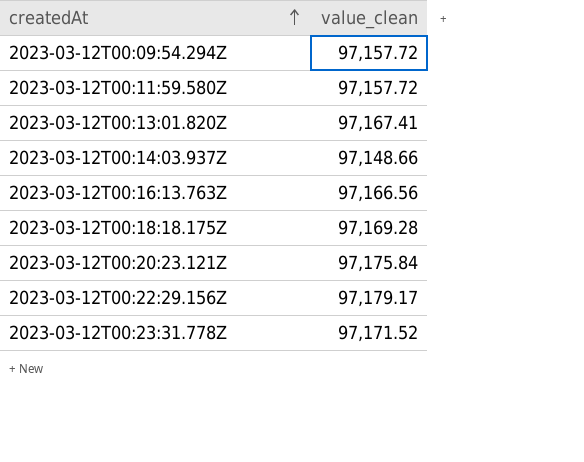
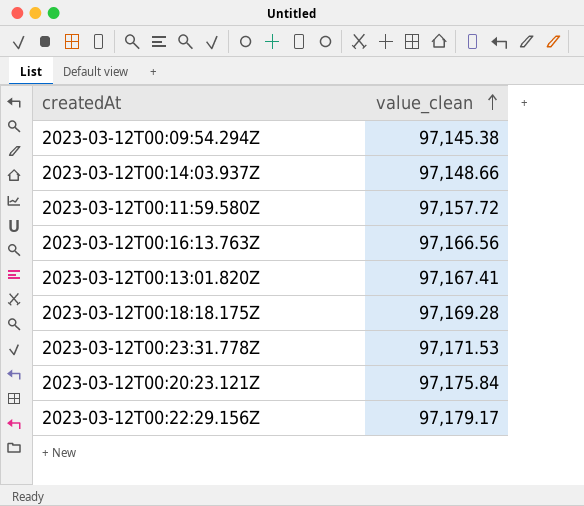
row order: createdAt ascending -> value_clean ascending
2023-03-12T00:09:54.294Z | value_clean: 97,157.72 -> 97,145.38
2023-03-12T00:23:31.778Z | value_clean: 97,171.52 -> 97,171.53

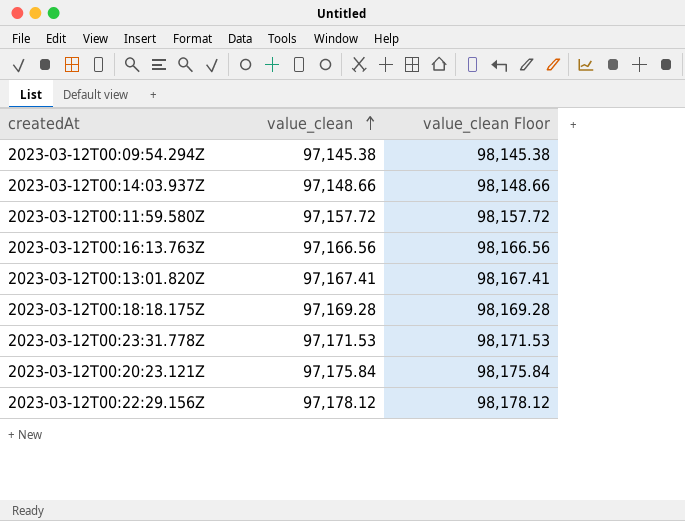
column value_clean Floor | formula: none -> [value_clean] + 1000
2023-03-12T00:22:29.156Z | value_clean: 97,179.17 -> 97,178.12

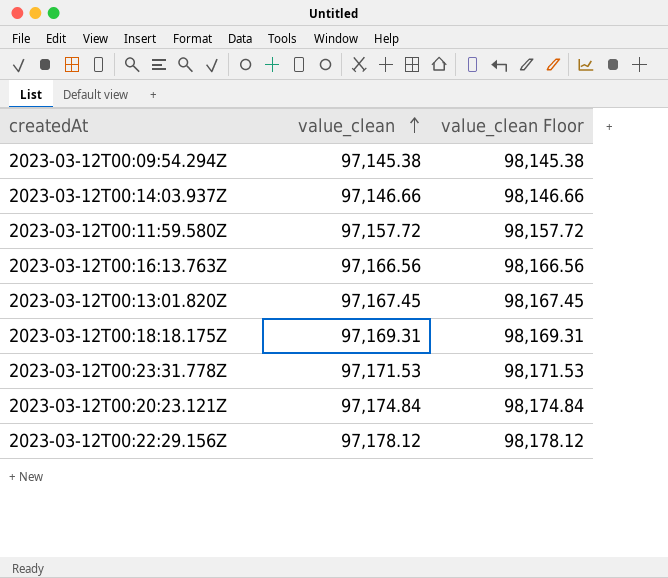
2023-03-12T00:14:03.937Z | value_clean: 97,148.66 -> 97,146.66
2023-03-12T00:14:03.937Z | value_clean Floor: 98,148.66 -> 98,146.66
2023-03-12T00:13:01.820Z | value_clean: 97,167.41 -> 97,167.45
2023-03-12T00:13:01.820Z | value_clean Floor: 98,167.41 -> 98,167.45
2023-03-12T00:18:18.175Z | value_clean: 97,169.28 -> 97,169.31
2023-03-12T00:18:18.175Z | value_clean Floor: 98,169.28 -> 98,169.31
2023-03-12T00:20:23.121Z | value_clean: 97,175.84 -> 97,174.84
2023-03-12T00:20:23.121Z | value_clean Floor: 98,175.84 -> 98,174.84

